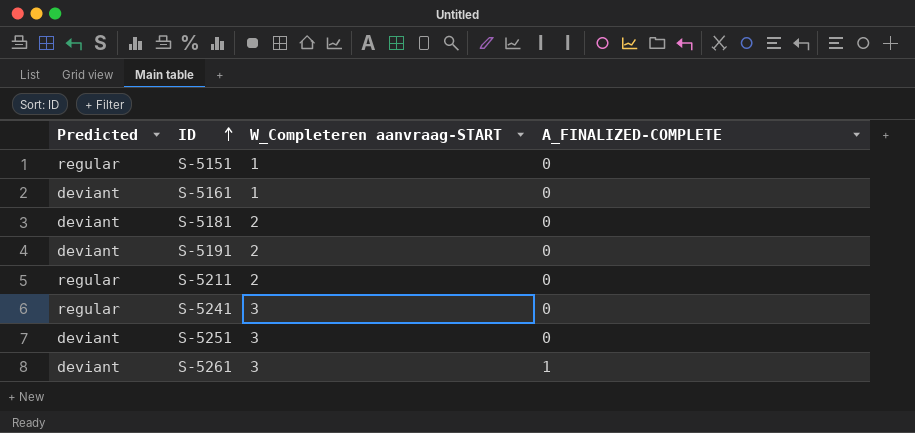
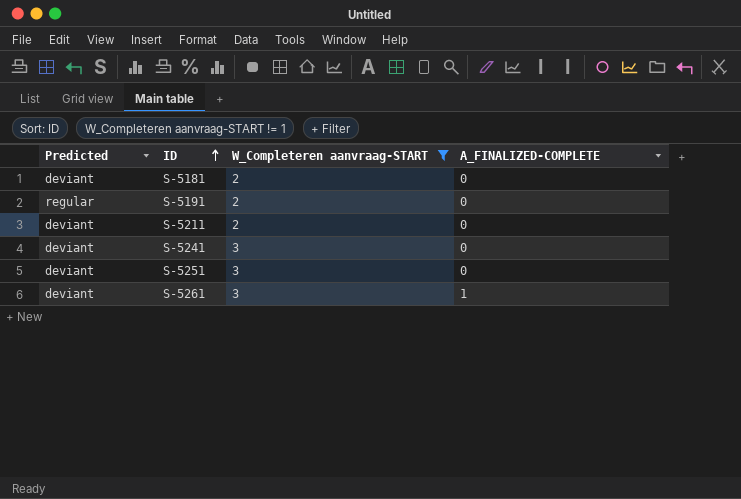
filter: none -> W_Completeren aanvraag-START != 1
S-5191 | Predicted: deviant -> regular
S-5211 | Predicted: regular -> deviant
S-5241 | Predicted: regular -> deviant

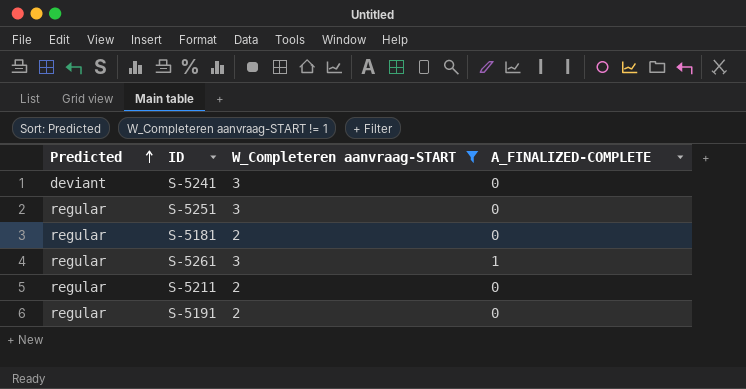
row order: ID ascending -> Predicted ascending
S-5251 | Predicted: deviant -> regular
S-5181 | Predicted: deviant -> regular
S-5261 | Predicted: deviant -> regular
S-5211 | Predicted: deviant -> regular

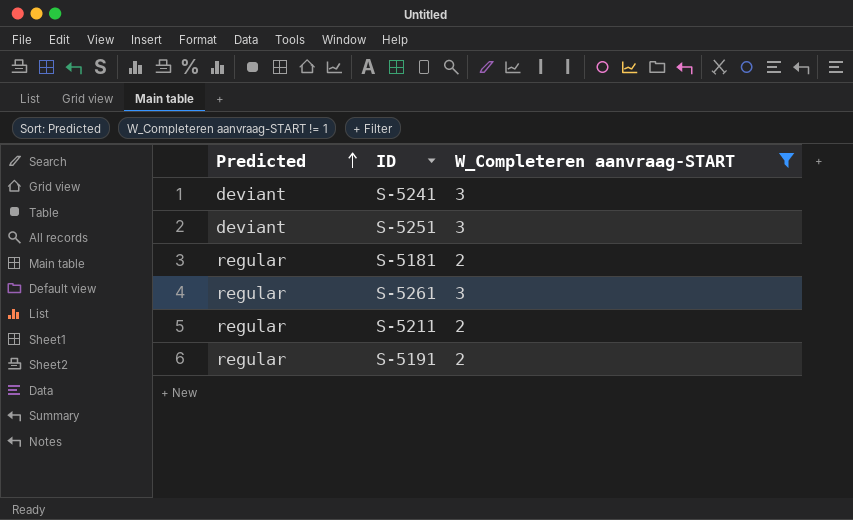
column A_FINALIZED-COMPLETE | position: 4 -> none
S-5251 | Predicted: regular -> deviant

